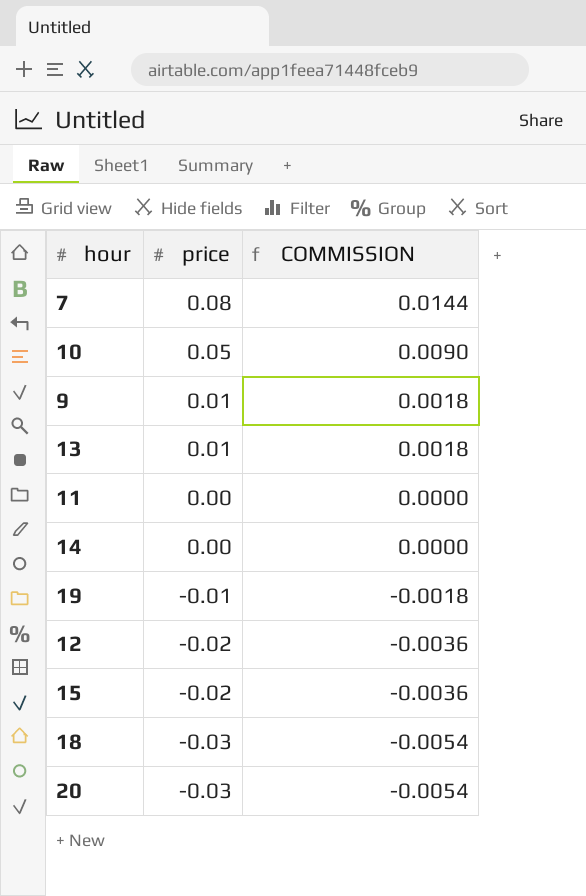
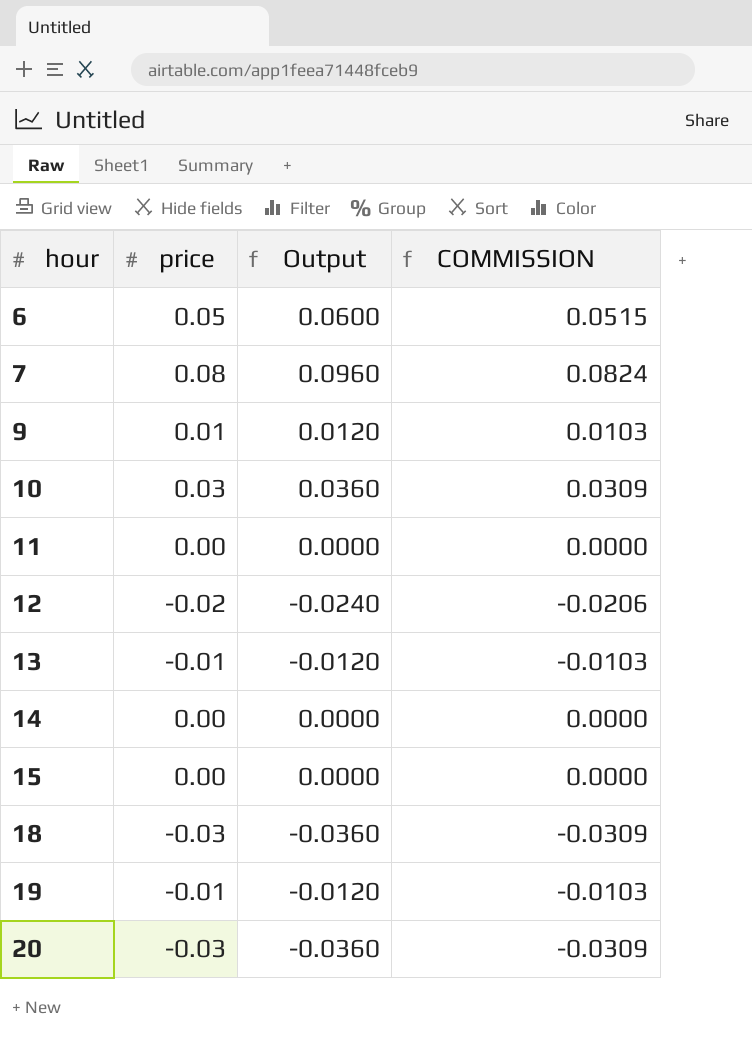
row order: price descending -> hour ascending
column Output | formula: none -> [price] * 1.2
column COMMISSION | formula: [price] * 0.18 -> [price] * 1.03
row 6: none -> 0.05 | 0.0600 | 0.0515
10 | price: 0.05 -> 0.03
13 | price: 0.01 -> -0.01
15 | price: -0.02 -> 0.00

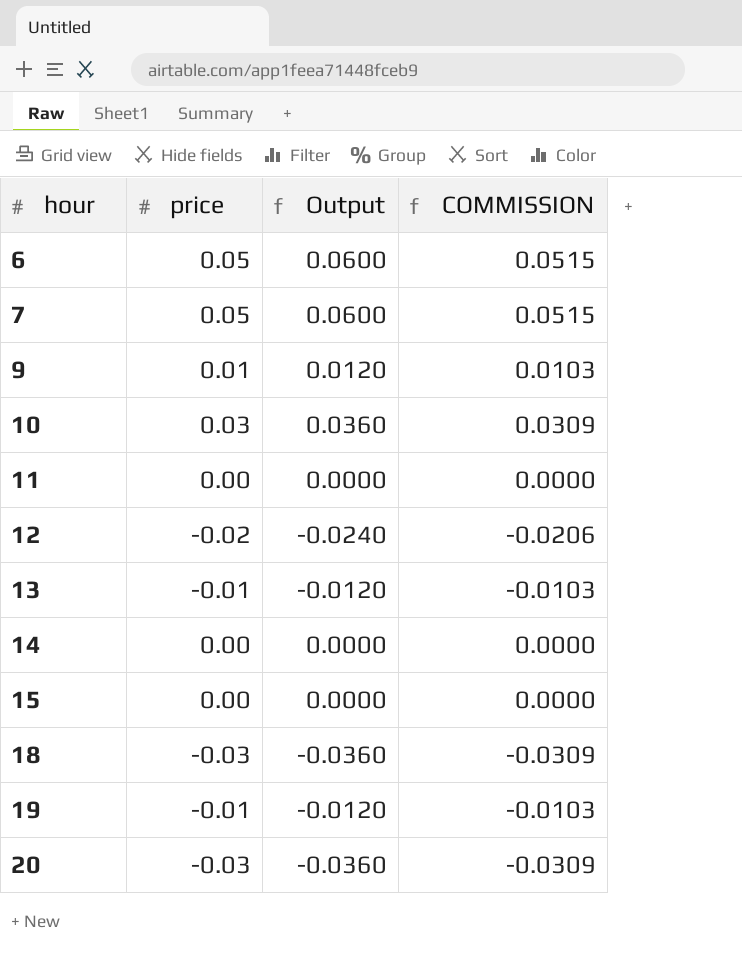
7 | price: 0.08 -> 0.05
7 | Output: 0.0960 -> 0.0600
7 | COMMISSION: 0.0824 -> 0.0515

